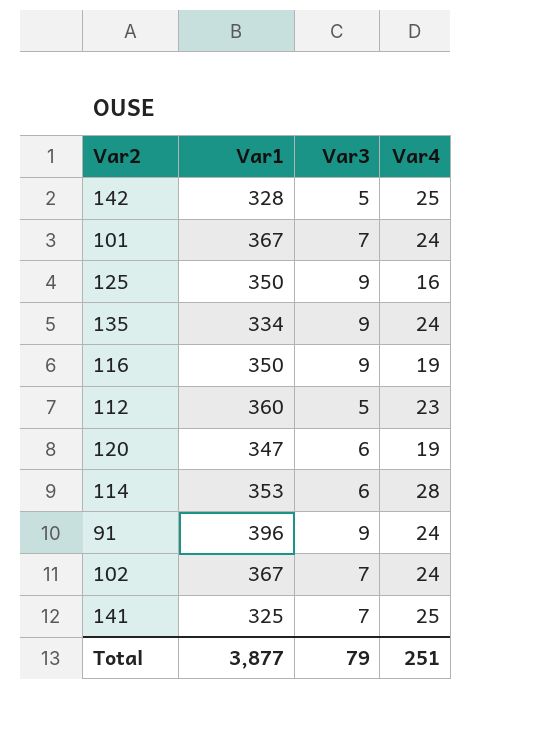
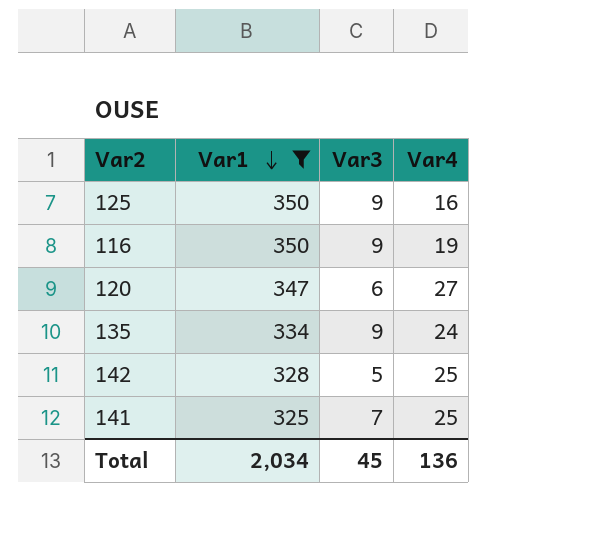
filter: none -> Var1 <= 350
row order: none -> Var1 descending
120 | Var4: 19 -> 27
Total | Var1: 3,877 -> 2,034
Total | Var3: 79 -> 45
Total | Var4: 251 -> 136

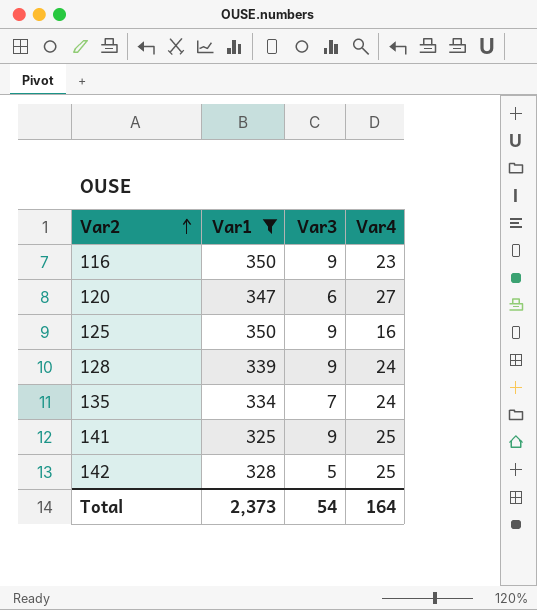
row order: Var1 descending -> Var2 ascending
116 | Var4: 19 -> 23
row 128: none -> 339 | 9 | 24
135 | Var3: 9 -> 7
141 | Var3: 7 -> 9
Total | Var1: 2,034 -> 2,373
Total | Var3: 45 -> 54
Total | Var4: 136 -> 164

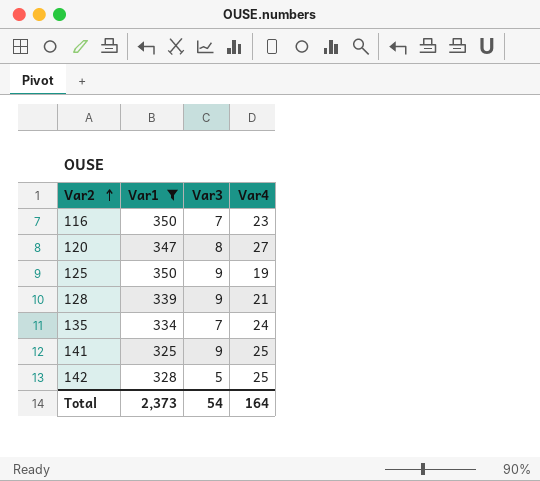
116 | Var3: 9 -> 7
120 | Var3: 6 -> 8
125 | Var4: 16 -> 19
128 | Var4: 24 -> 21

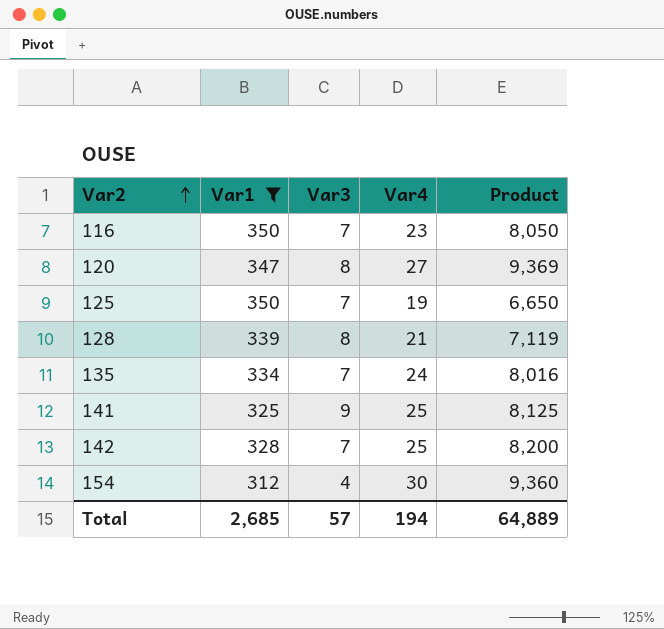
column Product | formula: none -> [Var1] * [Var4]
125 | Var3: 9 -> 7
128 | Var3: 9 -> 8
142 | Var3: 5 -> 7
row 154: none -> 312 | 4 | 30 | 9,360
Total | Var1: 2,373 -> 2,685
Total | Var3: 54 -> 57
Total | Var4: 164 -> 194

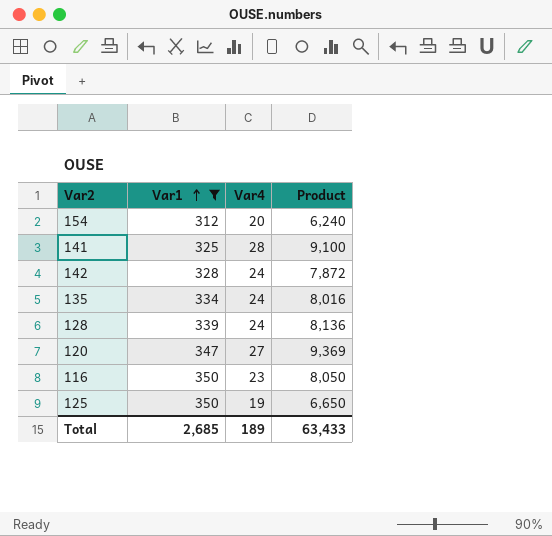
row order: Var2 ascending -> Var1 ascending
column Var3 | position: 3 -> none
154 | Var4: 30 -> 20
154 | Product: 9,360 -> 6,240
141 | Var4: 25 -> 28
141 | Product: 8,125 -> 9,100
142 | Var4: 25 -> 24
142 | Product: 8,200 -> 7,872
128 | Var4: 21 -> 24
128 | Product: 7,119 -> 8,136
Total | Var4: 194 -> 189
Total | Product: 64,889 -> 63,433

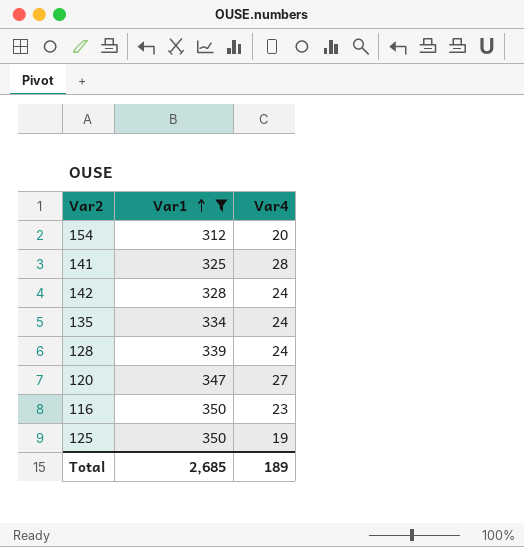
column Product | formula: [Var1] * [Var4] -> none

